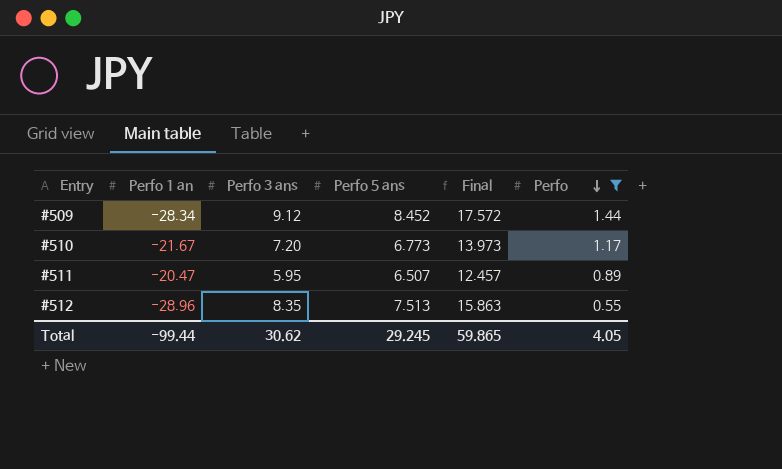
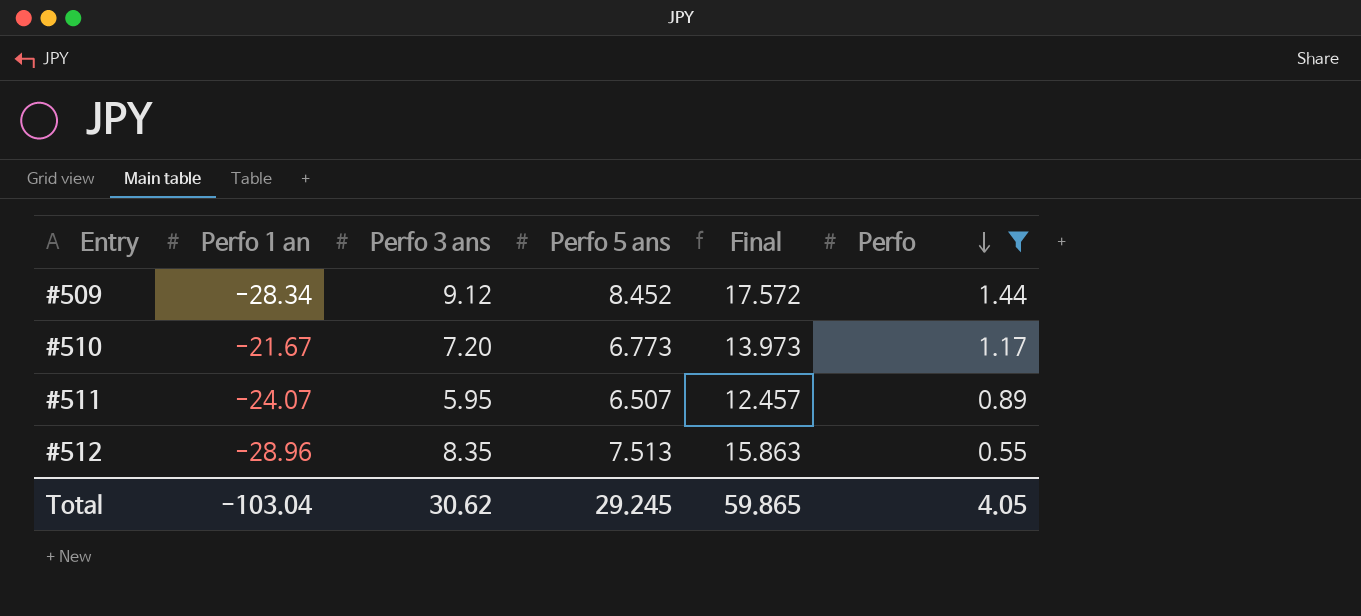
#511 | Perfo 1 an: -20.47 -> -24.07
Total | Perfo 1 an: -99.44 -> -103.04

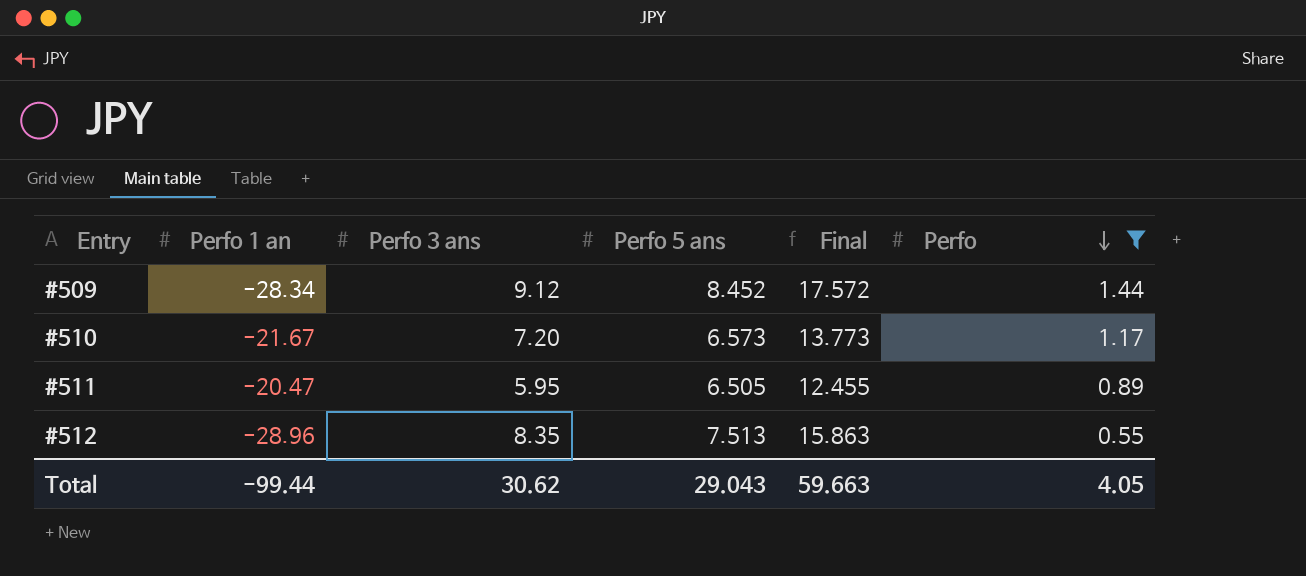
#510 | Perfo 5 ans: 6.773 -> 6.573
#510 | Final: 13.973 -> 13.773
#511 | Perfo 1 an: -24.07 -> -20.47
#511 | Perfo 5 ans: 6.507 -> 6.505
#511 | Final: 12.457 -> 12.455
Total | Perfo 1 an: -103.04 -> -99.44
Total | Perfo 5 ans: 29.245 -> 29.043
Total | Final: 59.865 -> 59.663

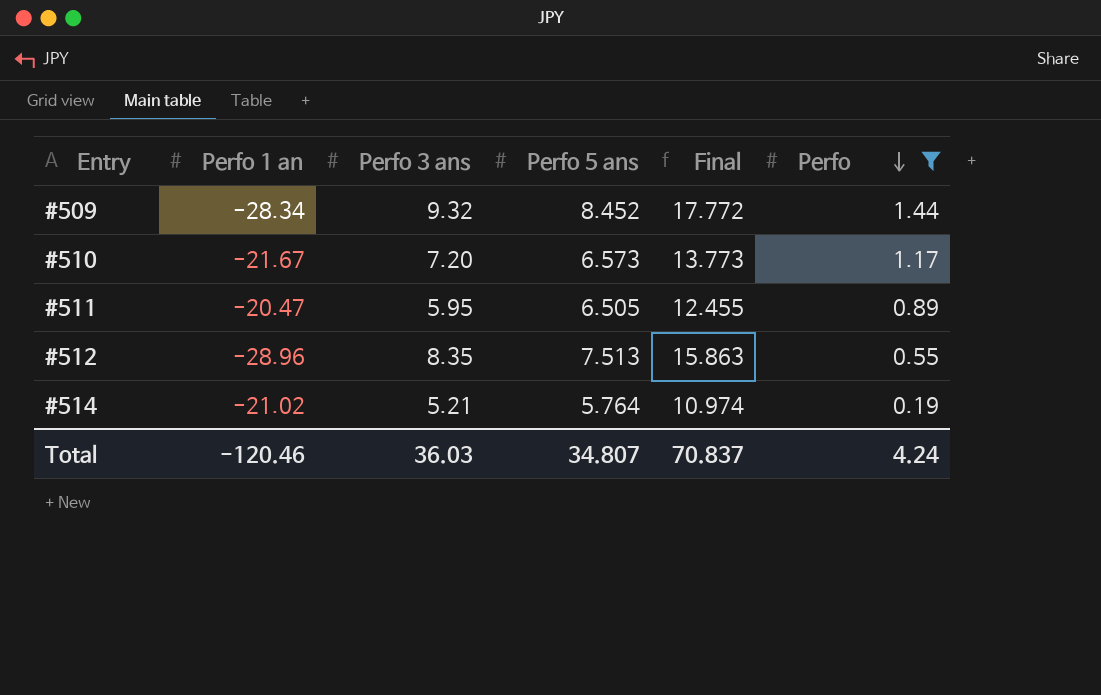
#509 | Perfo 3 ans: 9.12 -> 9.32
#509 | Final: 17.572 -> 17.772
row #514: none -> -21.02 | 5.21 | 5.764 | 10.974 | 0.19
Total | Perfo 1 an: -99.44 -> -120.46
Total | Perfo 3 ans: 30.62 -> 36.03
Total | Perfo 5 ans: 29.043 -> 34.807
Total | Final: 59.663 -> 70.837
Total | Perfo: 4.05 -> 4.24

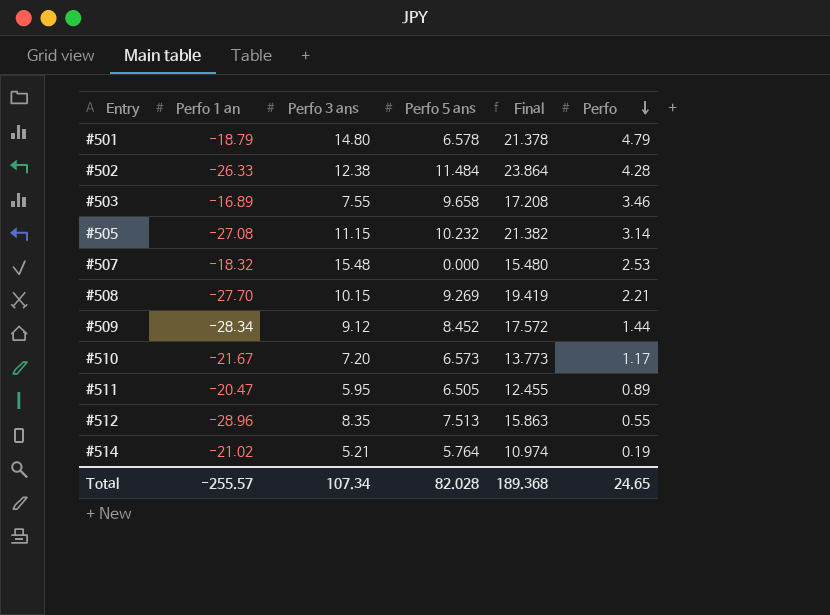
filter: Perfo <= 1.44 -> none
#509 | Perfo 3 ans: 9.32 -> 9.12
#509 | Final: 17.772 -> 17.572
Total | Perfo 1 an: -120.46 -> -255.57
Total | Perfo 3 ans: 36.03 -> 107.34
Total | Perfo 5 ans: 34.807 -> 82.028
Total | Final: 70.837 -> 189.368
Total | Perfo: 4.24 -> 24.65

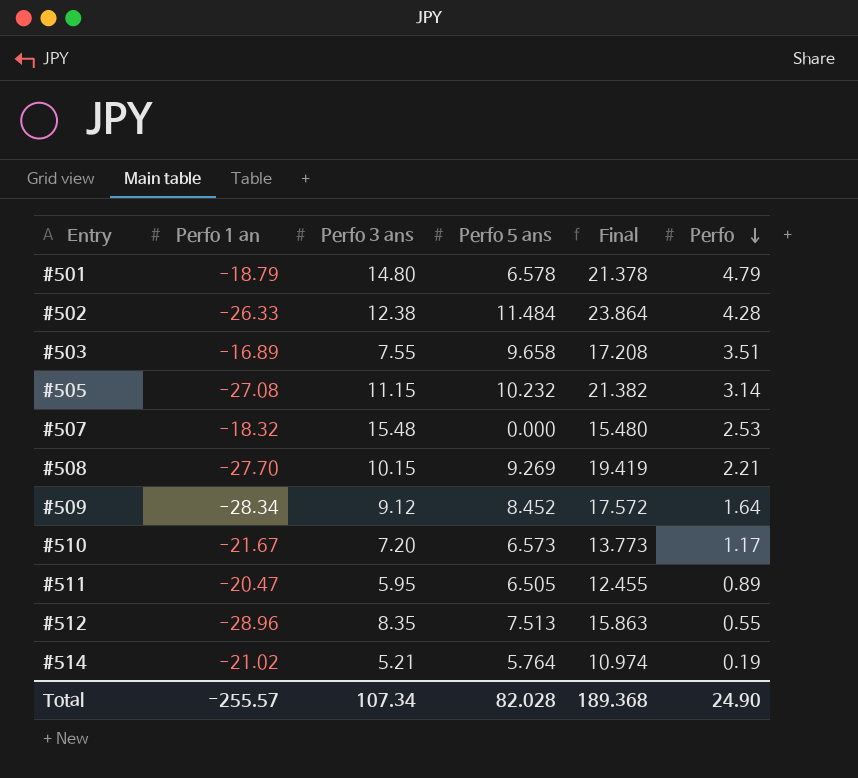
#503 | Perfo: 3.46 -> 3.51
#509 | Perfo: 1.44 -> 1.64
Total | Perfo: 24.65 -> 24.90

